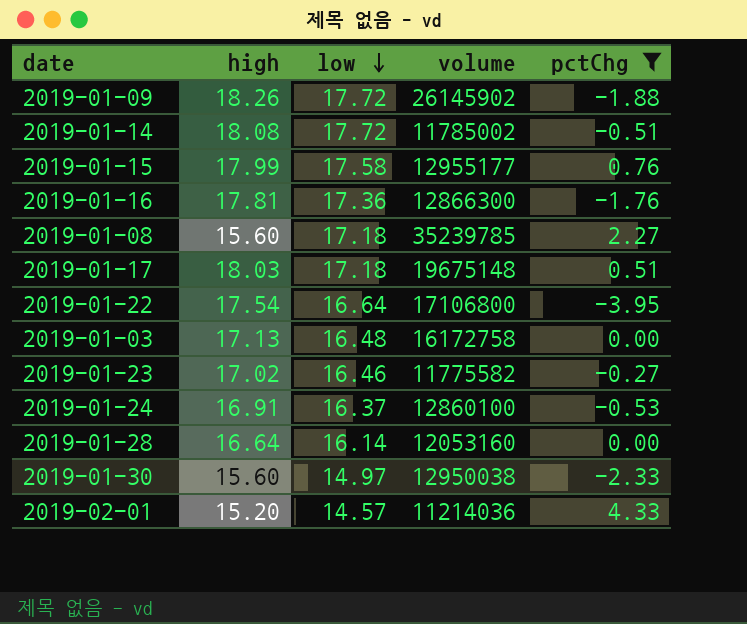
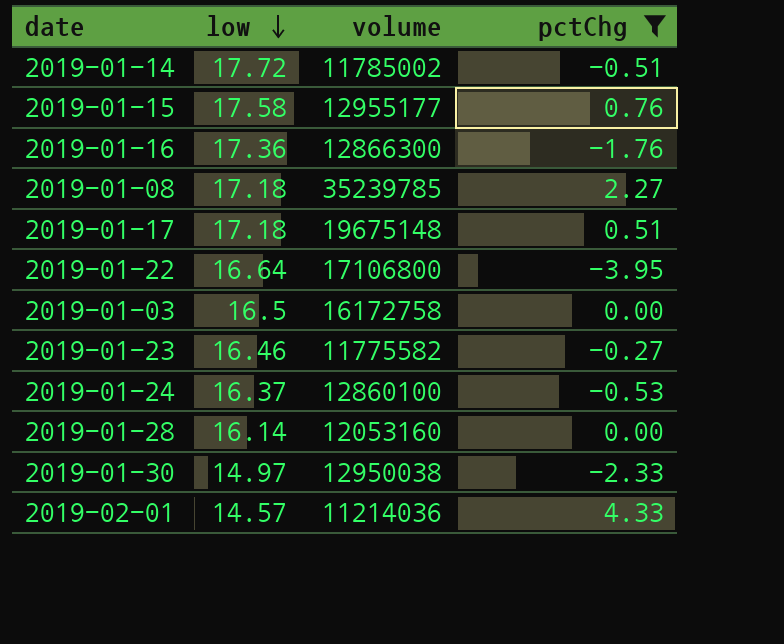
column high | position: 2 -> none
row 2019-01-09: 18.26 | 17.72 | 26145902 | -1.88 -> none
2019-01-03 | low: 16.48 -> 16.5

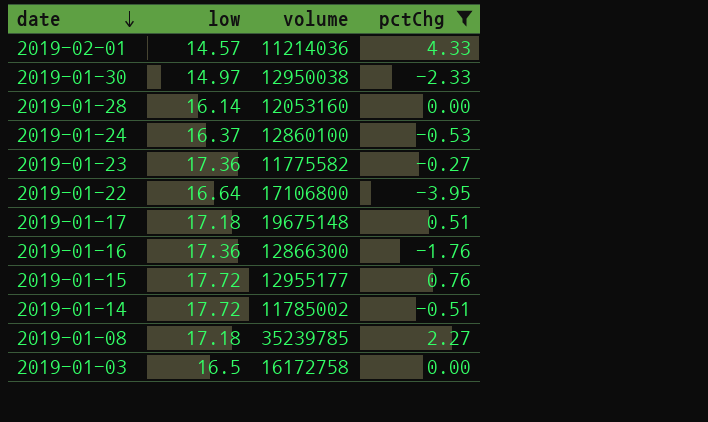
row order: low descending -> date descending
2019-01-23 | low: 16.46 -> 17.36
2019-01-15 | low: 17.58 -> 17.72

